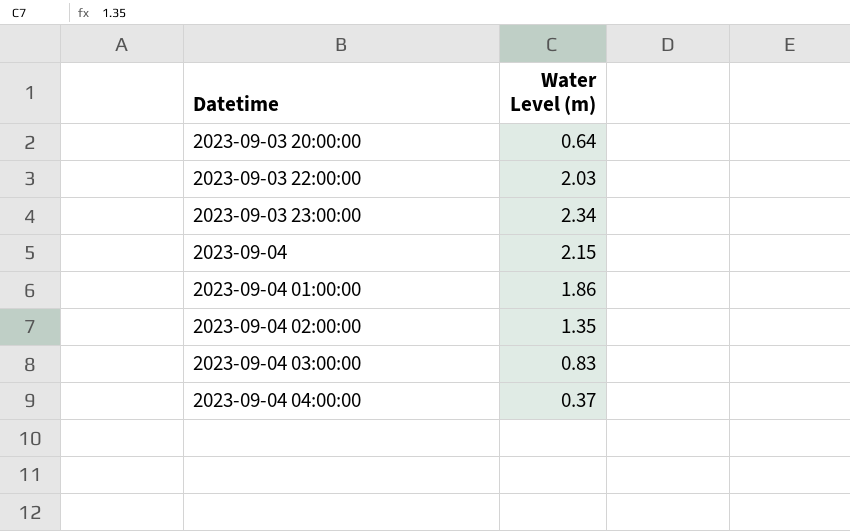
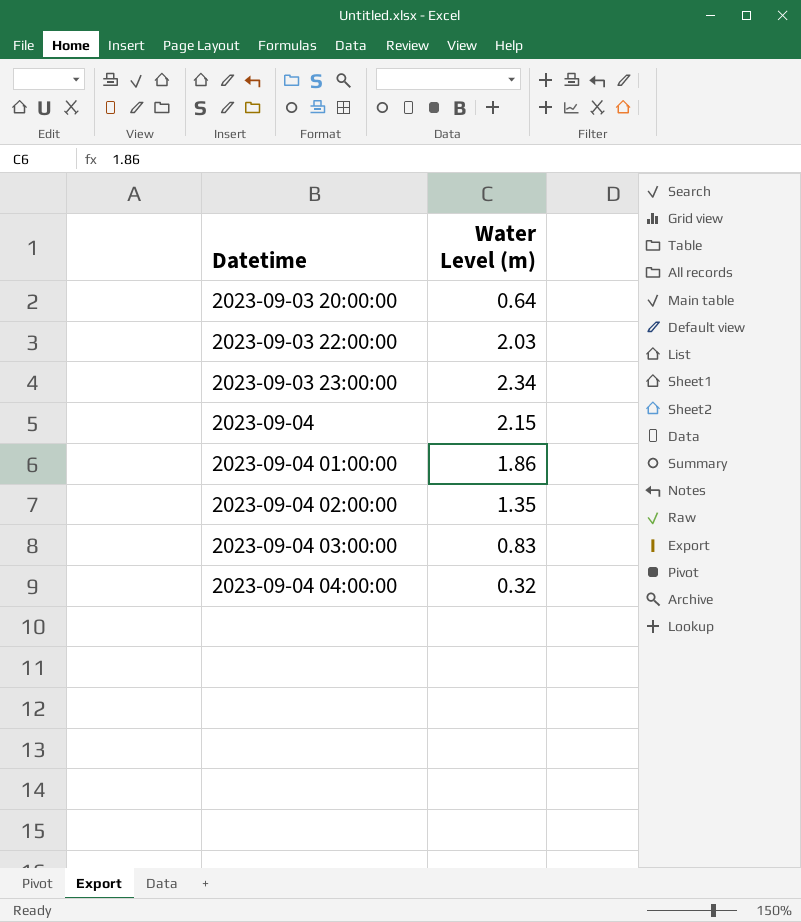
2023-09-04 04:00:00 | Water Level (m): 0.37 -> 0.32

